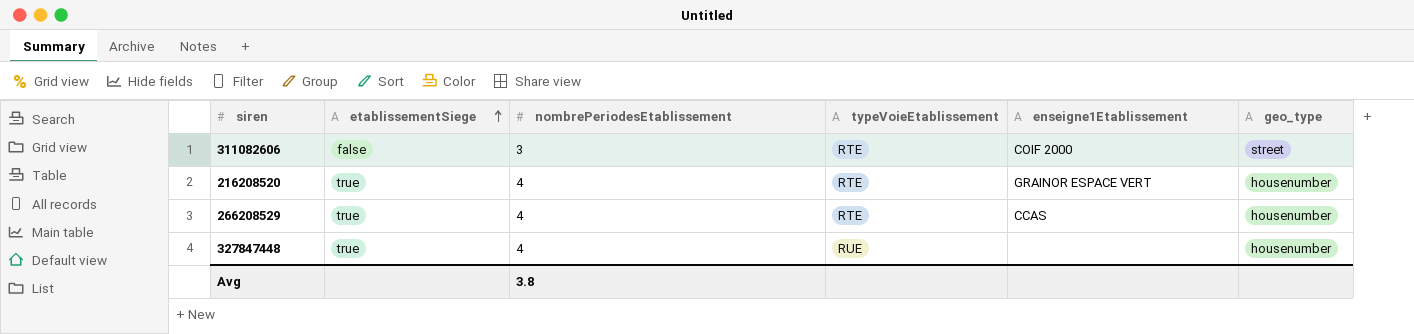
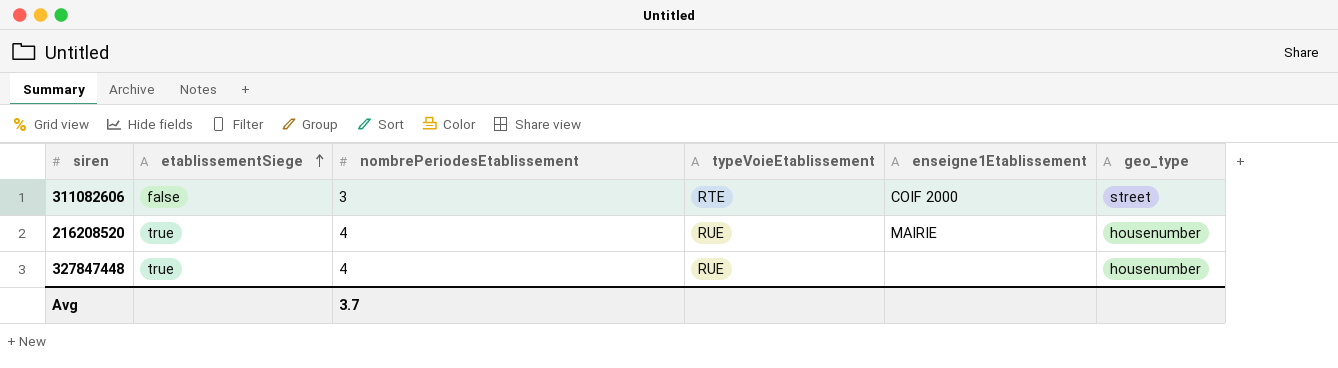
row 266208529: true | 4 | RTE | CCAS | housenumber -> none
216208520 | typeVoieEtablissement: RTE -> RUE
216208520 | enseigne1Etablissement: GRAINOR ESPACE VERT -> MAIRIE
Avg | nombrePeriodesEtablissement: 3.8 -> 3.7

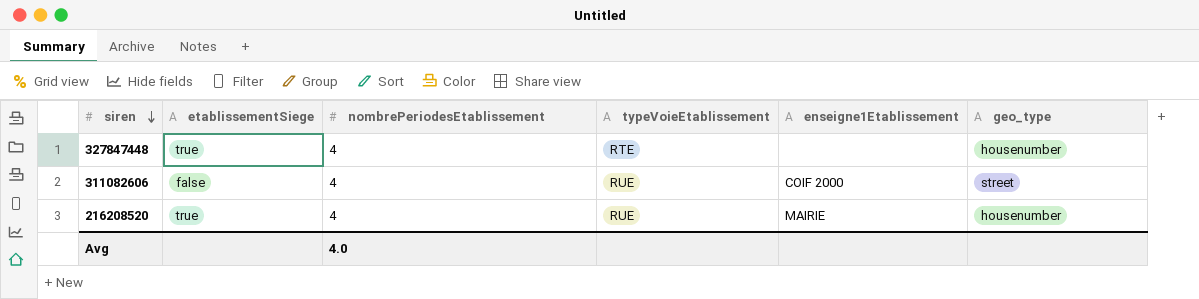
row order: etablissementSiege ascending -> siren descending
327847448 | typeVoieEtablissement: RUE -> RTE
311082606 | nombrePeriodesEtablissement: 3 -> 4
311082606 | typeVoieEtablissement: RTE -> RUE
Avg | nombrePeriodesEtablissement: 3.7 -> 4.0

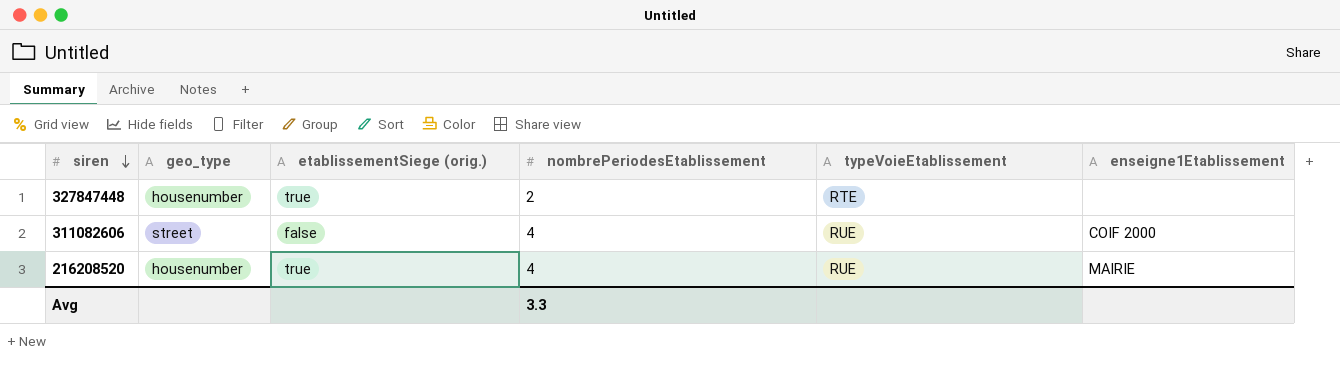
column geo_type | position: 6 -> 2
column name: etablissementSiege -> etablissementSiege (orig.)
327847448 | nombrePeriodesEtablissement: 4 -> 2
Avg | nombrePeriodesEtablissement: 4.0 -> 3.3

